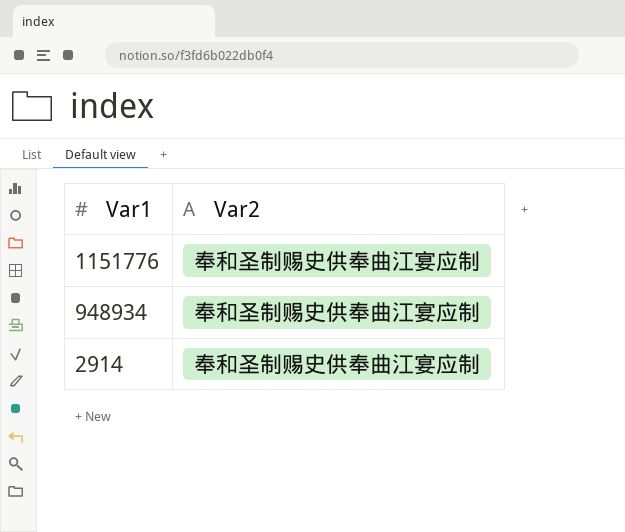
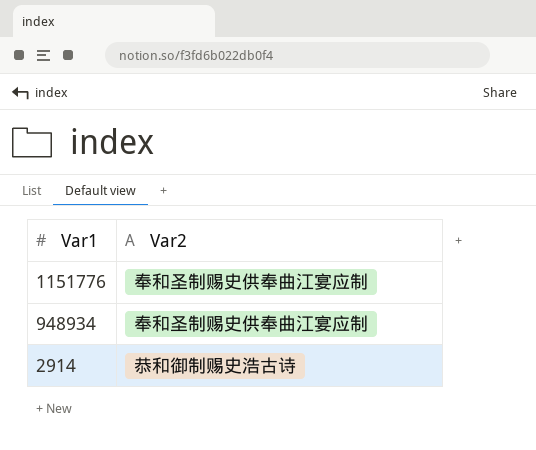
2914 | Var2: 奉和圣制赐史供奉曲江宴应制 -> 恭和御制赐史浩古诗

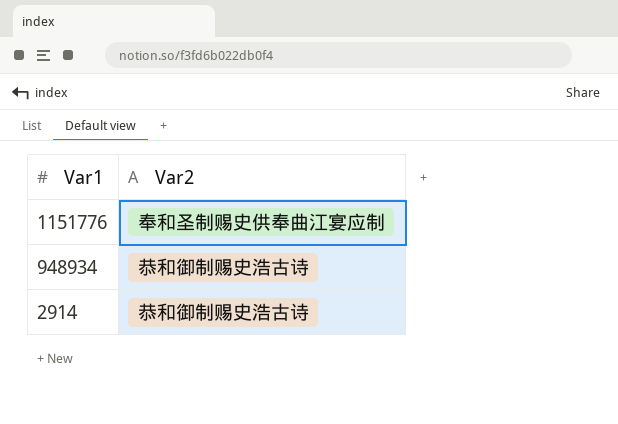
948934 | Var2: 奉和圣制赐史供奉曲江宴应制 -> 恭和御制赐史浩古诗

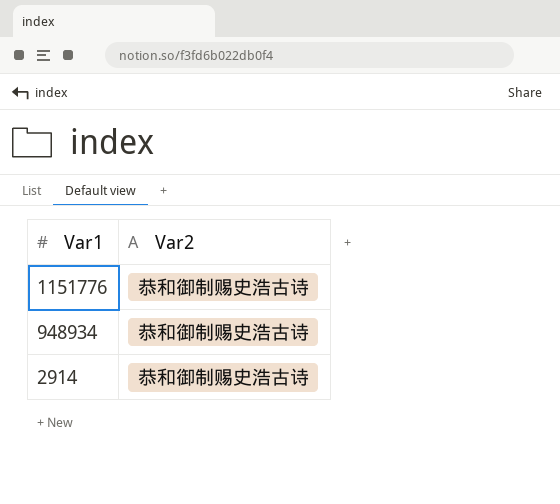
1151776 | Var2: 奉和圣制赐史供奉曲江宴应制 -> 恭和御制赐史浩古诗

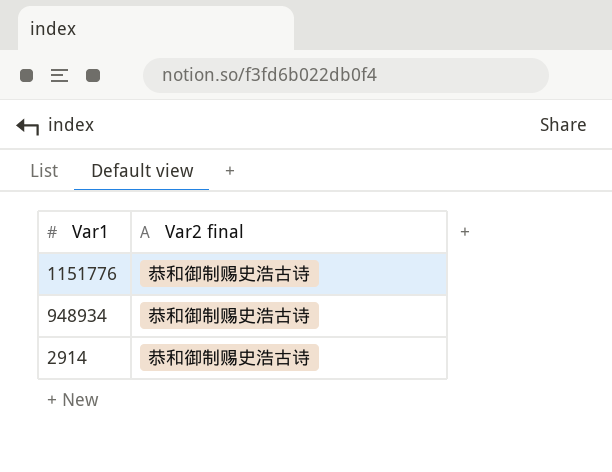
column name: Var2 -> Var2 final

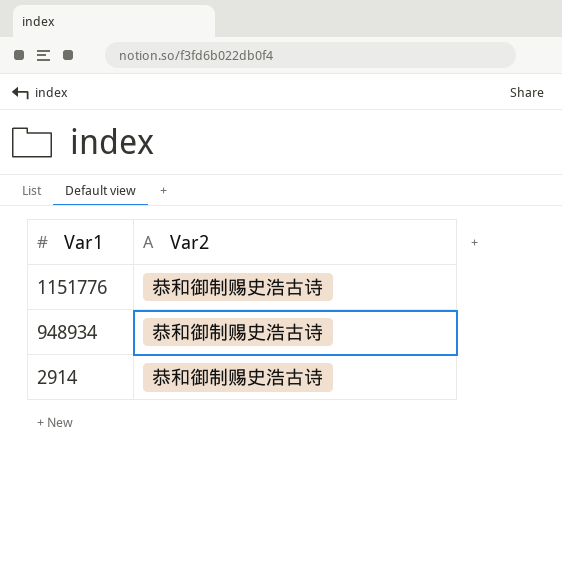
column name: Var2 final -> Var2

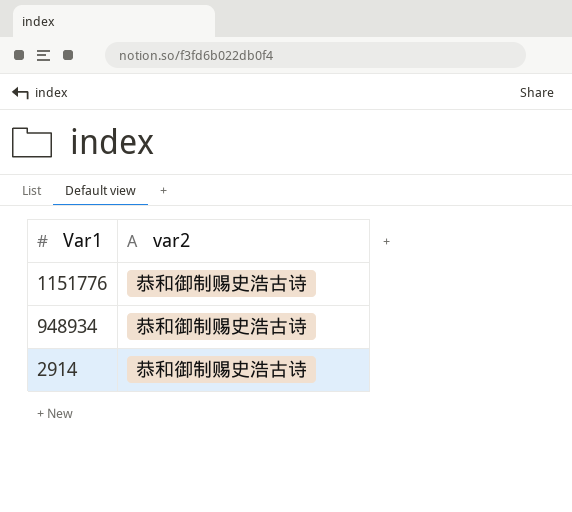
column name: Var2 -> var2

